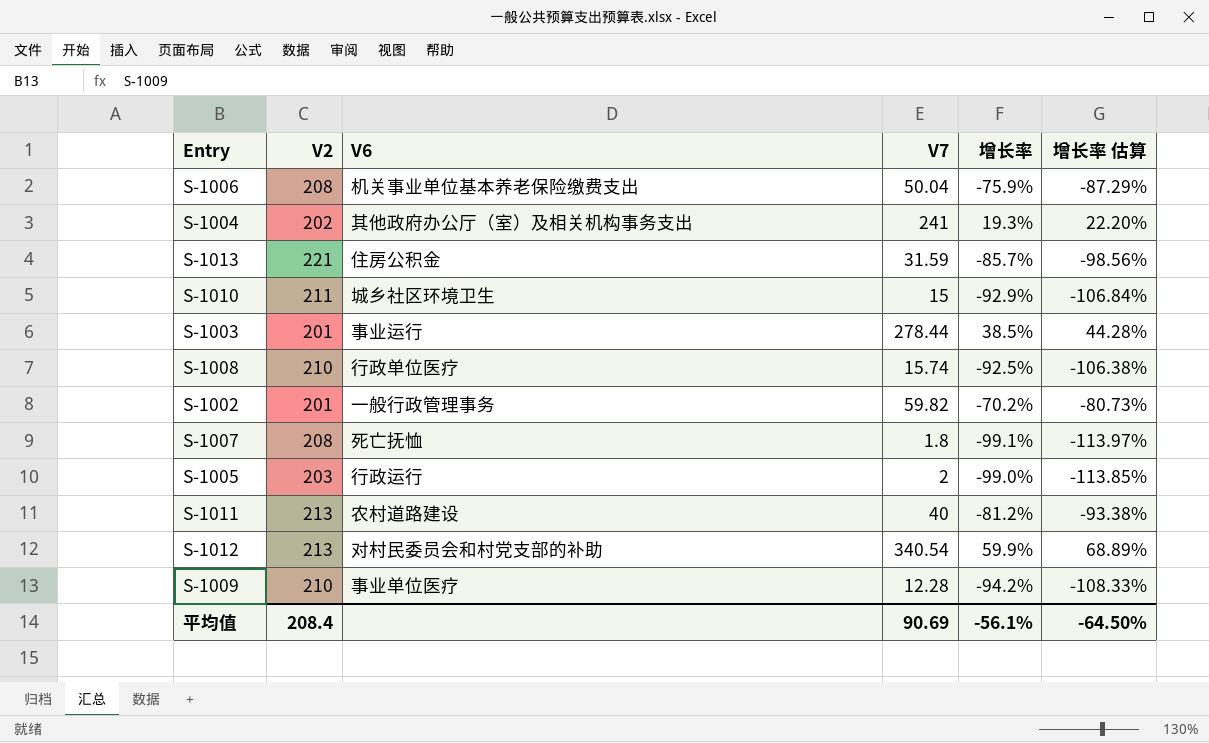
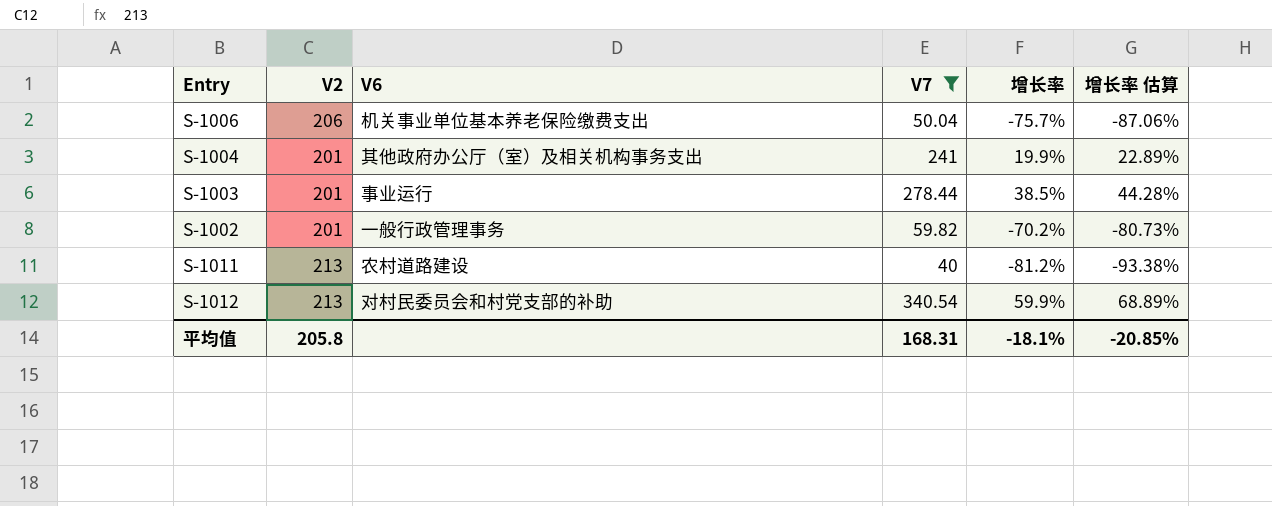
filter: none -> V7 >= 40
S-1006 | V2: 208 -> 206
S-1006 | 增长率: -75.9% -> -75.7%
S-1006 | 增长率 估算: -87.29% -> -87.06%
S-1004 | V2: 202 -> 201
S-1004 | 增长率: 19.3% -> 19.9%
S-1004 | 增长率 估算: 22.20% -> 22.89%
平均值 | V2: 208.4 -> 205.8
平均值 | V7: 90.69 -> 168.31
平均值 | 增长率: -56.1% -> -18.1%
平均值 | 增长率 估算: -64.50% -> -20.85%

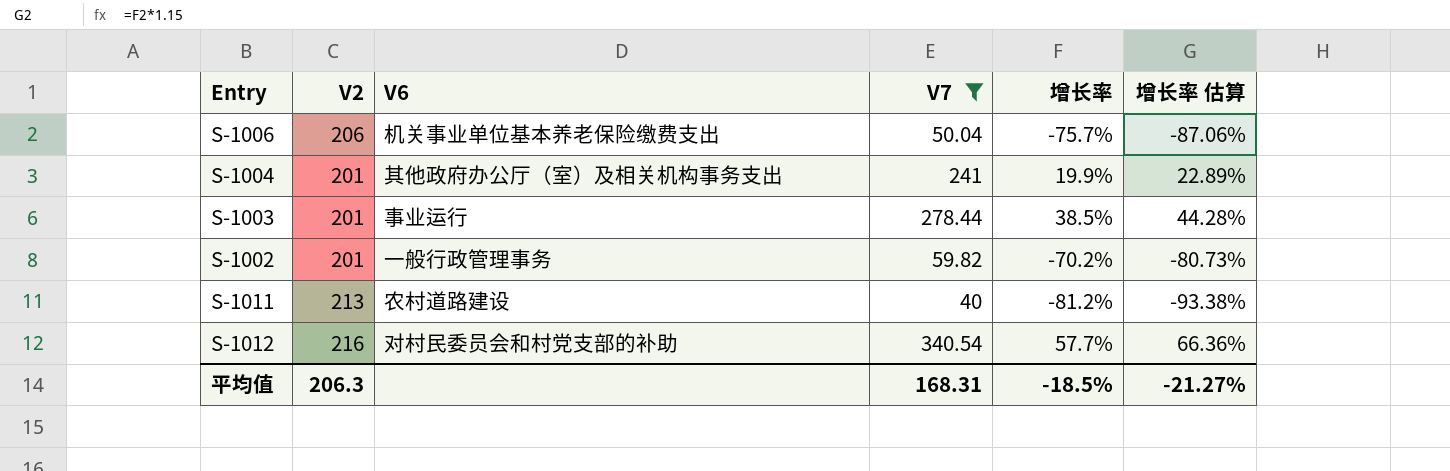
S-1012 | V2: 213 -> 216
S-1012 | 增长率: 59.9% -> 57.7%
S-1012 | 增长率 估算: 68.89% -> 66.36%
平均值 | V2: 205.8 -> 206.3
平均值 | 增长率: -18.1% -> -18.5%
平均值 | 增长率 估算: -20.85% -> -21.27%

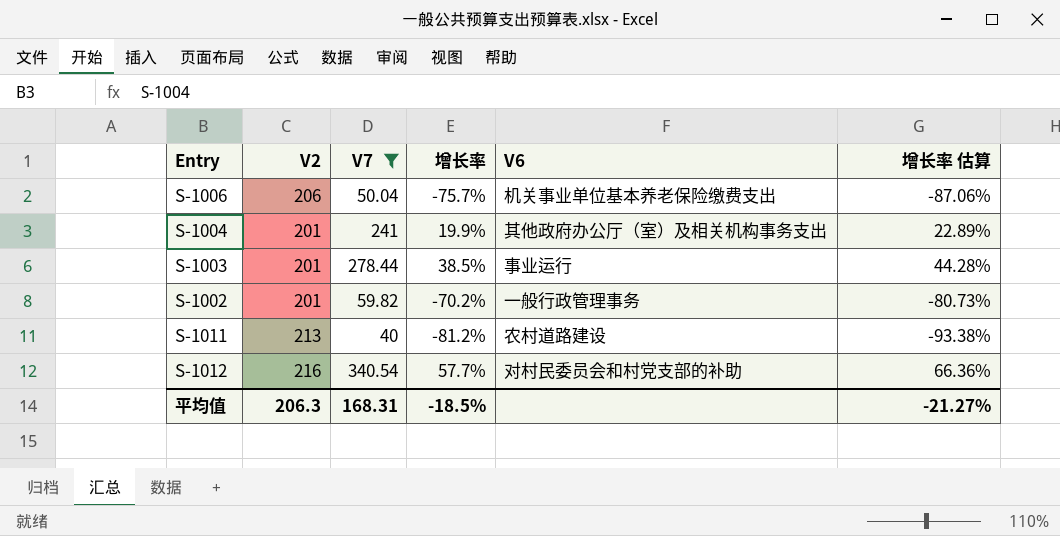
column V6 | position: 3 -> 5

